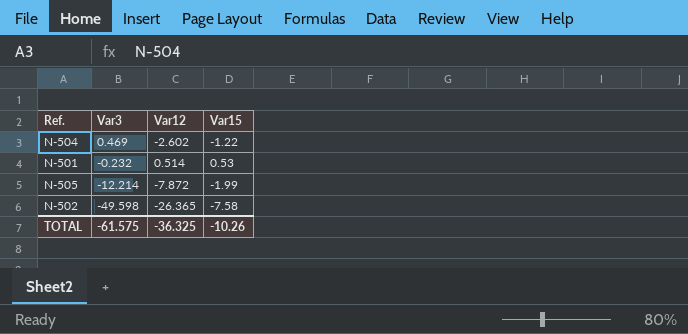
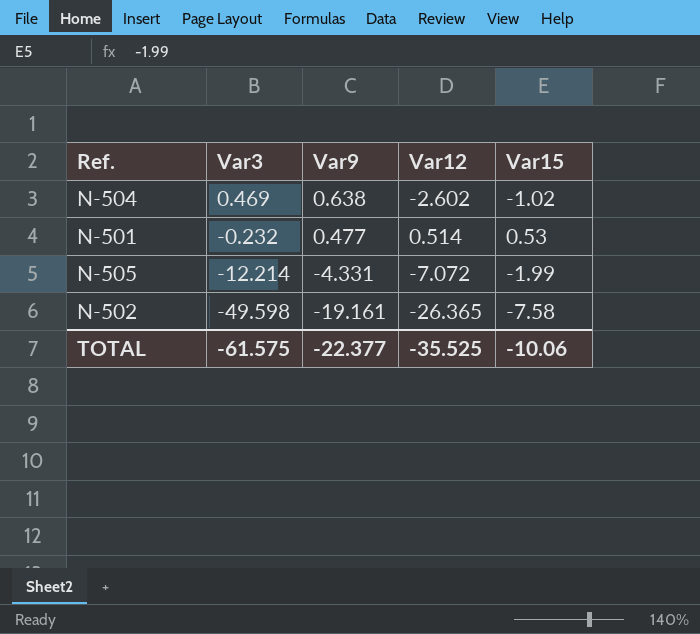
column Var9 | position: none -> 3
N-504 | Var15: -1.22 -> -1.02
N-505 | Var12: -7.872 -> -7.072
TOTAL | Var12: -36.325 -> -35.525
TOTAL | Var15: -10.26 -> -10.06

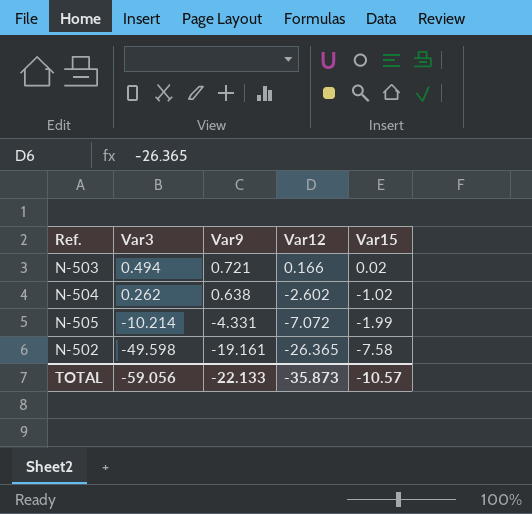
row N-501: -0.232 | 0.477 | 0.514 | 0.53 -> none
row N-503: none -> 0.494 | 0.721 | 0.166 | 0.02
N-504 | Var3: 0.469 -> 0.262
N-505 | Var3: -12.214 -> -10.214
TOTAL | Var3: -61.575 -> -59.056
TOTAL | Var9: -22.377 -> -22.133
TOTAL | Var12: -35.525 -> -35.873
TOTAL | Var15: -10.06 -> -10.57

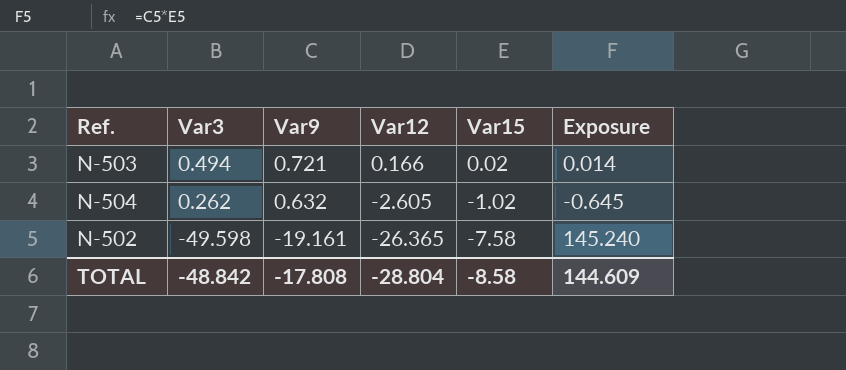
column Exposure | formula: none -> [Var9] * [Var15]
row N-505: -10.214 | -4.331 | -7.072 | -1.99 -> none
N-504 | Var9: 0.638 -> 0.632
N-504 | Var12: -2.602 -> -2.605
TOTAL | Var3: -59.056 -> -48.842
TOTAL | Var9: -22.133 -> -17.808
TOTAL | Var12: -35.873 -> -28.804
TOTAL | Var15: -10.57 -> -8.58

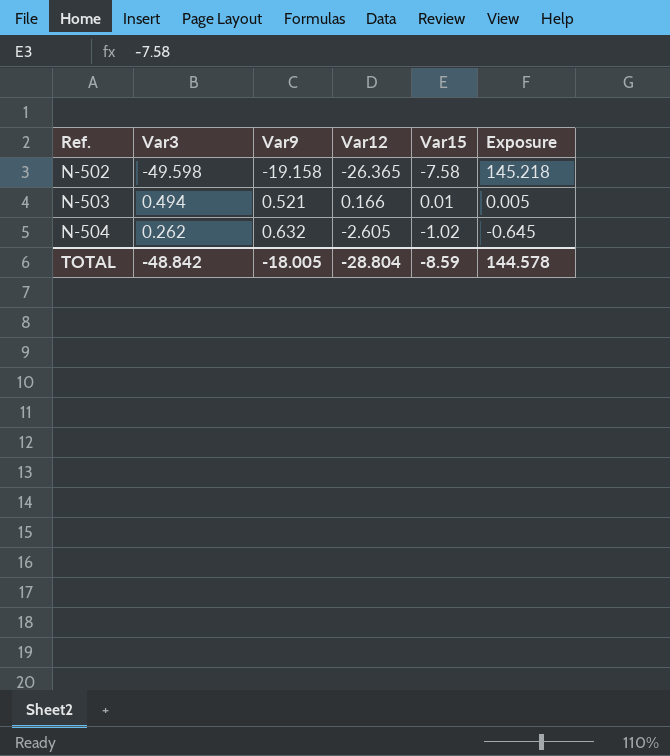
row order: Var3 descending -> Ref. ascending
N-502 | Var9: -19.161 -> -19.158
N-502 | Exposure: 145.240 -> 145.218
N-503 | Var9: 0.721 -> 0.521
N-503 | Var15: 0.02 -> 0.01
N-503 | Exposure: 0.014 -> 0.005
TOTAL | Var9: -17.808 -> -18.005
TOTAL | Var15: -8.58 -> -8.59
TOTAL | Exposure: 144.609 -> 144.578

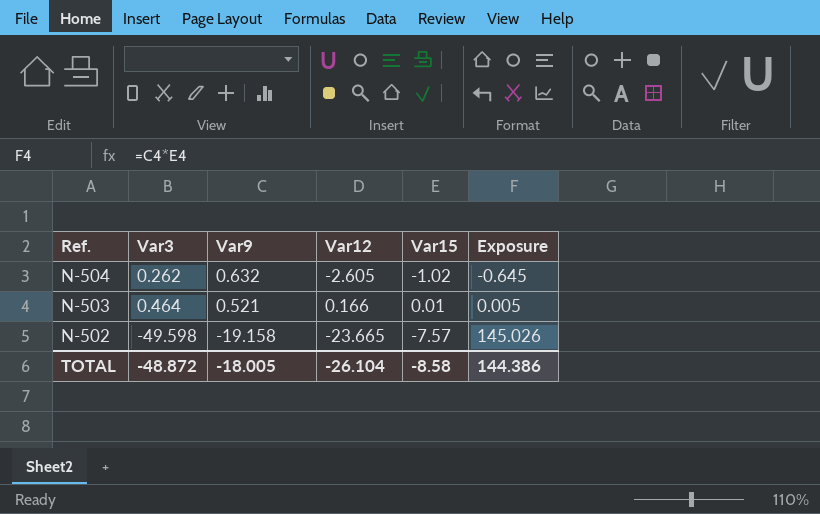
row order: Ref. ascending -> Ref. descending
N-503 | Var3: 0.494 -> 0.464
N-502 | Var12: -26.365 -> -23.665
N-502 | Var15: -7.58 -> -7.57
N-502 | Exposure: 145.218 -> 145.026
TOTAL | Var3: -48.842 -> -48.872
TOTAL | Var12: -28.804 -> -26.104
TOTAL | Var15: -8.59 -> -8.58
TOTAL | Exposure: 144.578 -> 144.386

